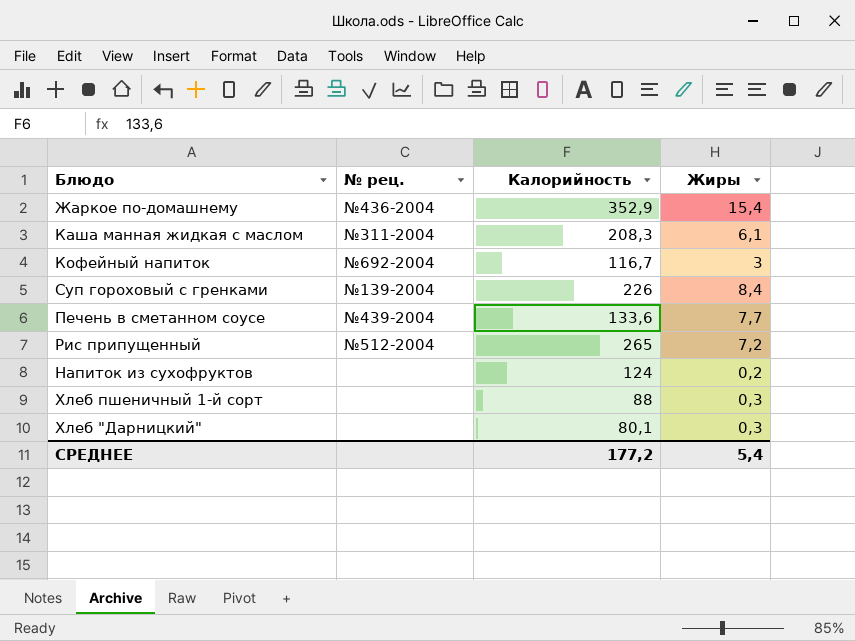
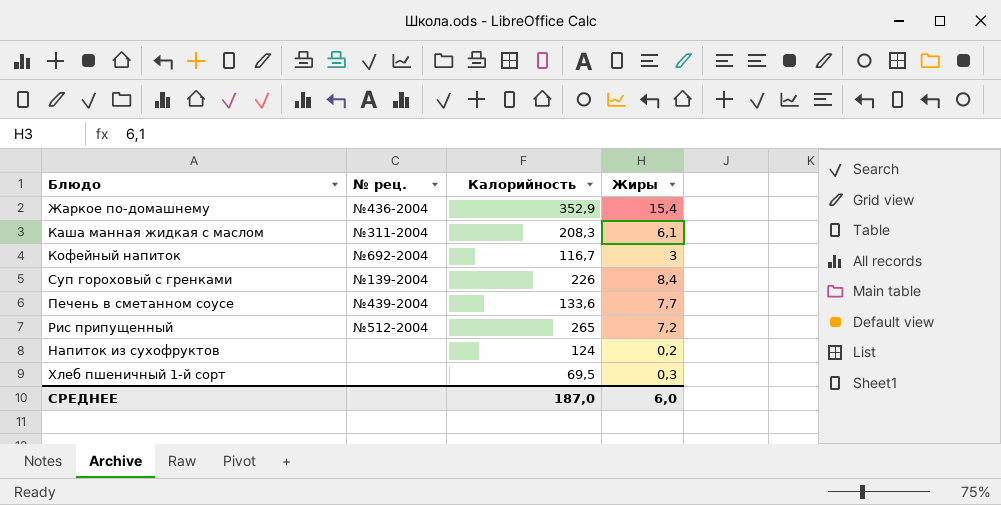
row Хлеб "Дарницкий": none | 80,1 | 0,3 -> none
Хлеб пшеничный 1-й сорт | Калорийность: 88 -> 69,5
СРЕДНЕЕ | Калорийность: 177,2 -> 187,0
СРЕДНЕЕ | Жиры: 5,4 -> 6,0

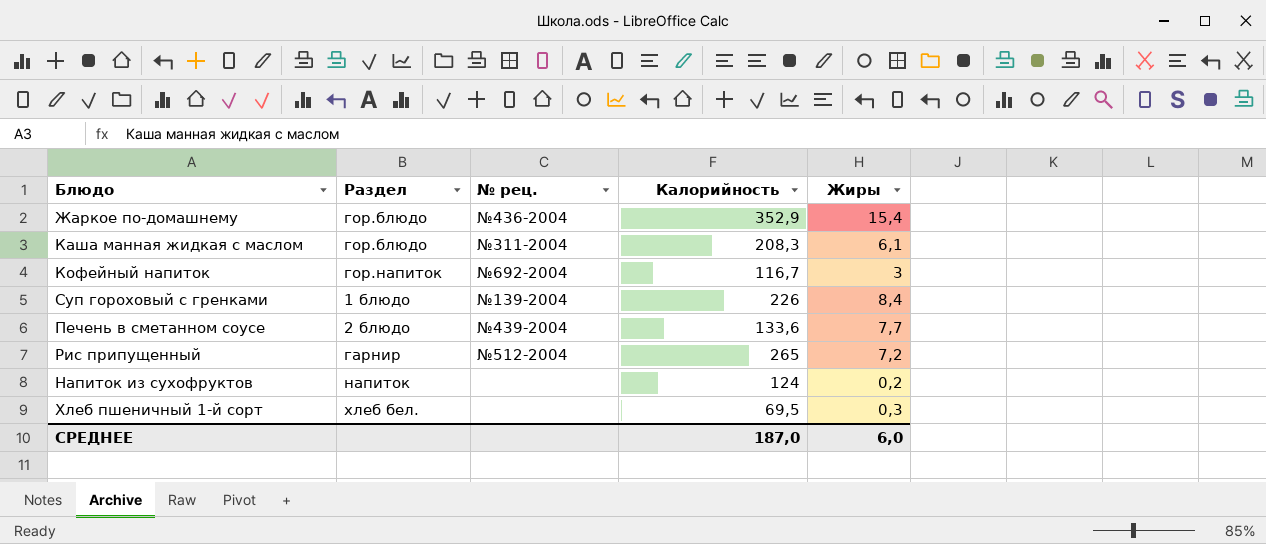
column Раздел | position: none -> 2

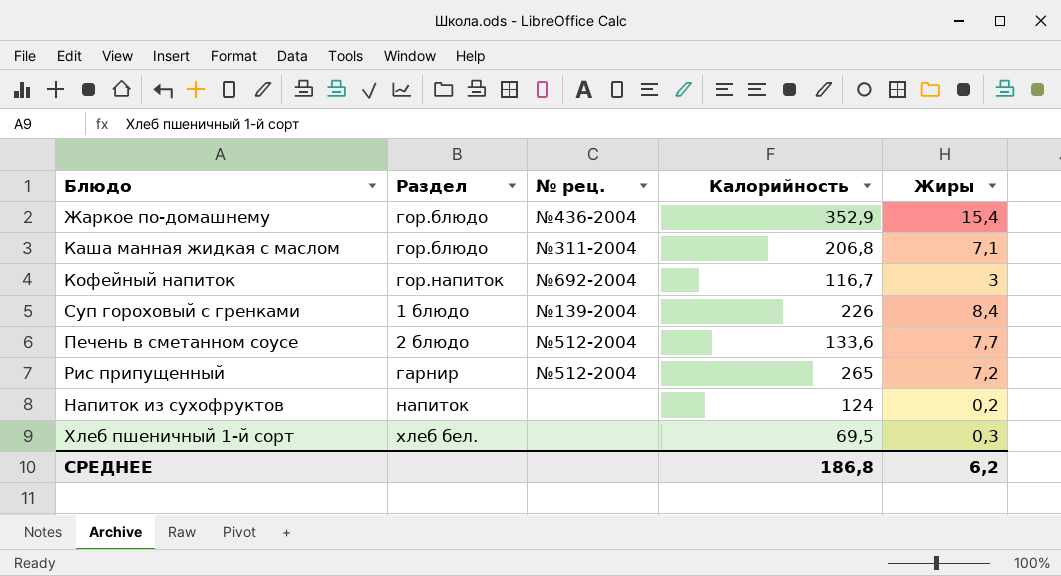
Каша манная жидкая с маслом | Калорийность: 208,3 -> 206,8
Каша манная жидкая с маслом | Жиры: 6,1 -> 7,1
Печень в сметанном соусе | № рец.: №439-2004 -> №512-2004
СРЕДНЕЕ | Калорийность: 187,0 -> 186,8
СРЕДНЕЕ | Жиры: 6,0 -> 6,2

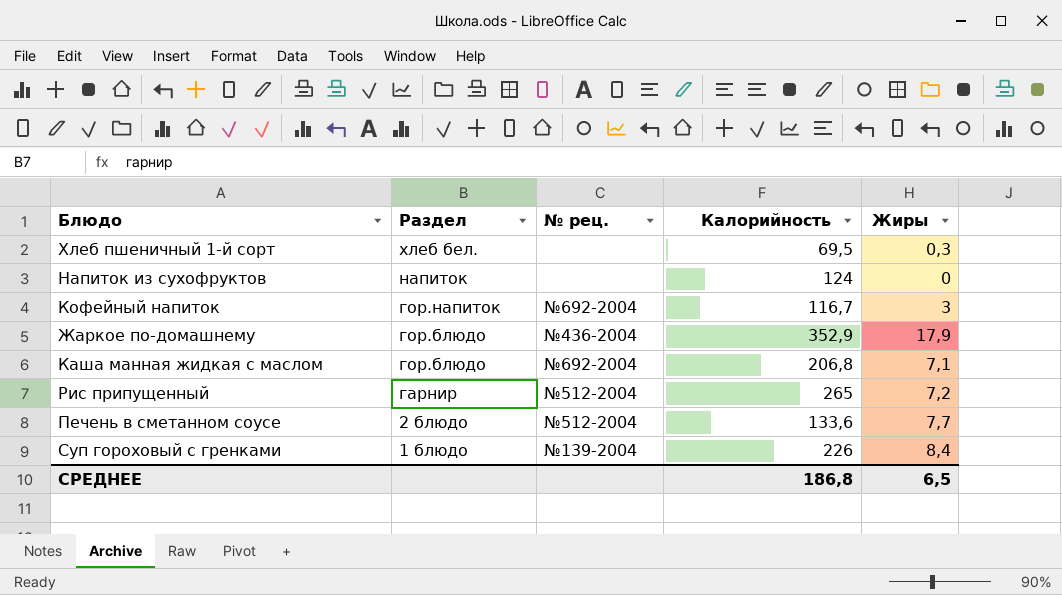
row order: none -> Раздел descending
Напиток из сухофруктов | Жиры: 0,2 -> 0
Жаркое по-домашнему | Жиры: 15,4 -> 17,9
Каша манная жидкая с маслом | № рец.: №311-2004 -> №692-2004
СРЕДНЕЕ | Жиры: 6,2 -> 6,5

